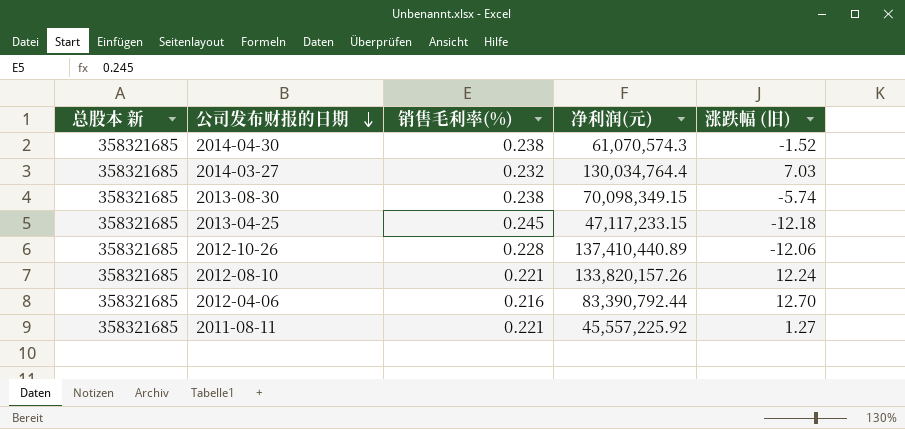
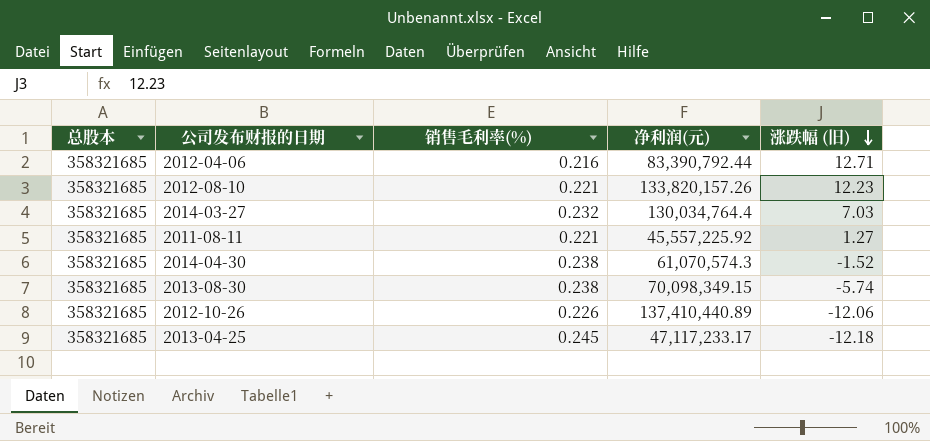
row order: 公司发布财报的日期 descending -> 涨跌幅 (旧) descending
column name: 总股本 新 -> 总股本
2012-04-06 | 涨跌幅 (旧): 12.70 -> 12.71
2012-08-10 | 涨跌幅 (旧): 12.24 -> 12.23
2012-10-26 | 销售毛利率(%): 0.228 -> 0.226
2013-04-25 | 净利润(元): 47,117,233.15 -> 47,117,233.17

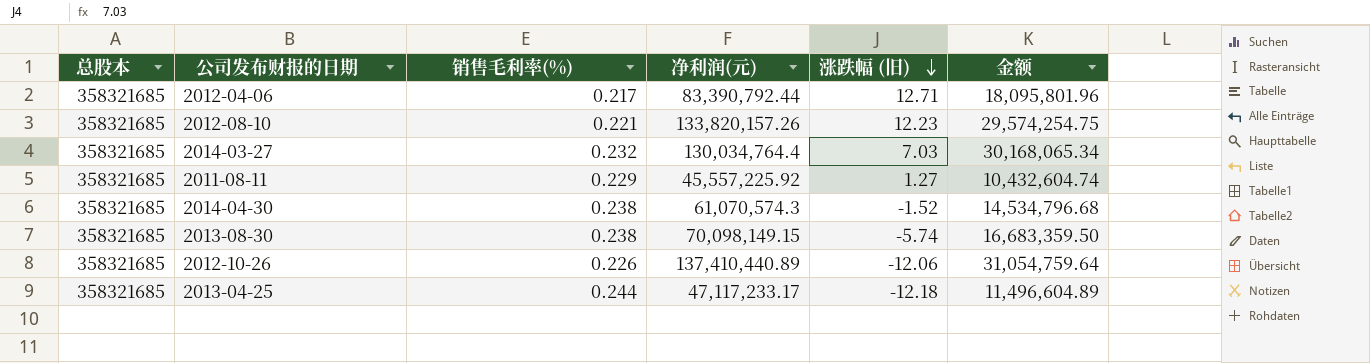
column 金额 | formula: none -> [销售毛利率(%)] * [净利润(元)]
2012-04-06 | 销售毛利率(%): 0.216 -> 0.217
2011-08-11 | 销售毛利率(%): 0.221 -> 0.229
2013-08-30 | 净利润(元): 70,098,349.15 -> 70,098,149.15
2013-04-25 | 销售毛利率(%): 0.245 -> 0.244

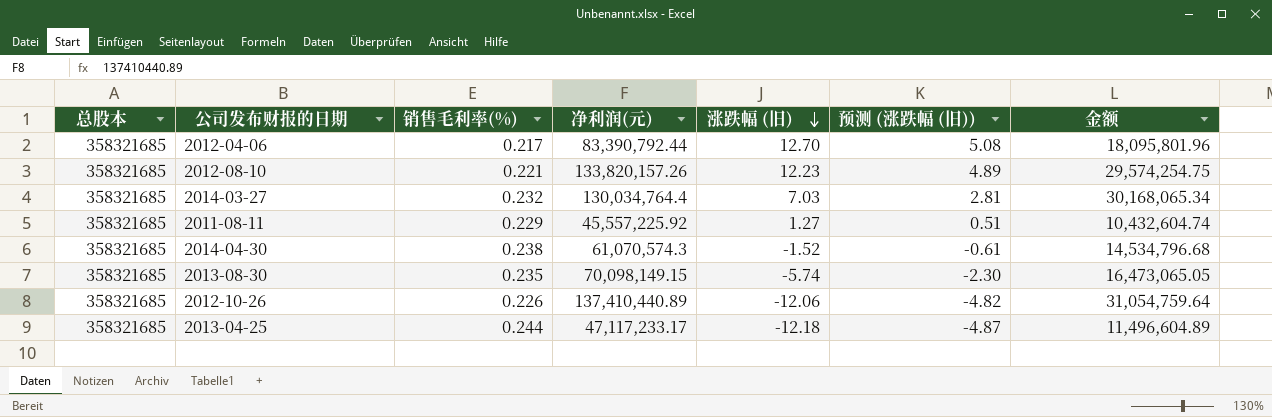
column 预测 (涨跌幅 (旧)) | formula: none -> [涨跌幅 (旧)] * 0.4
2012-04-06 | 涨跌幅 (旧): 12.71 -> 12.70
2013-08-30 | 销售毛利率(%): 0.238 -> 0.235
2013-08-30 | 金额: 16,683,359.50 -> 16,473,065.05

